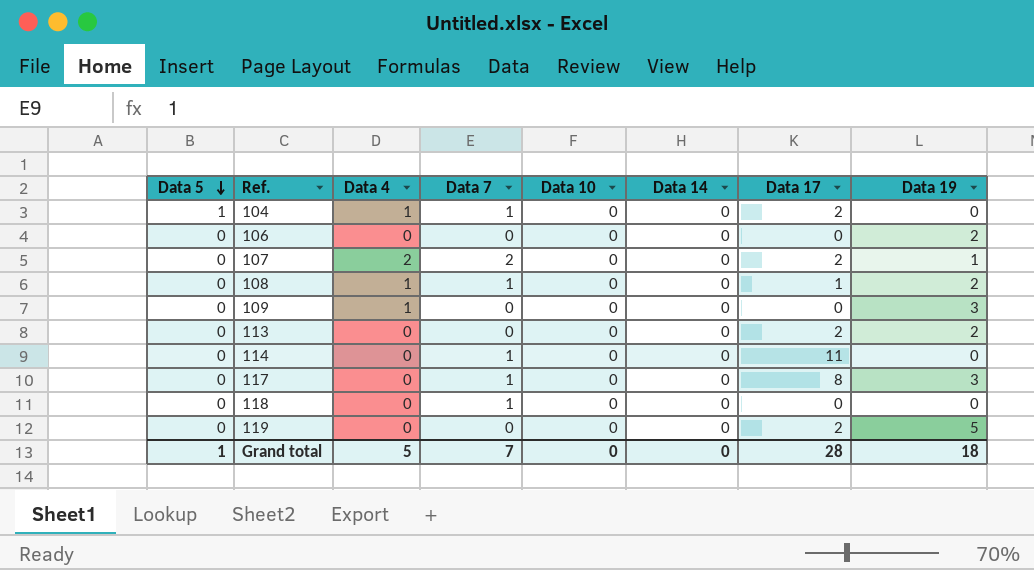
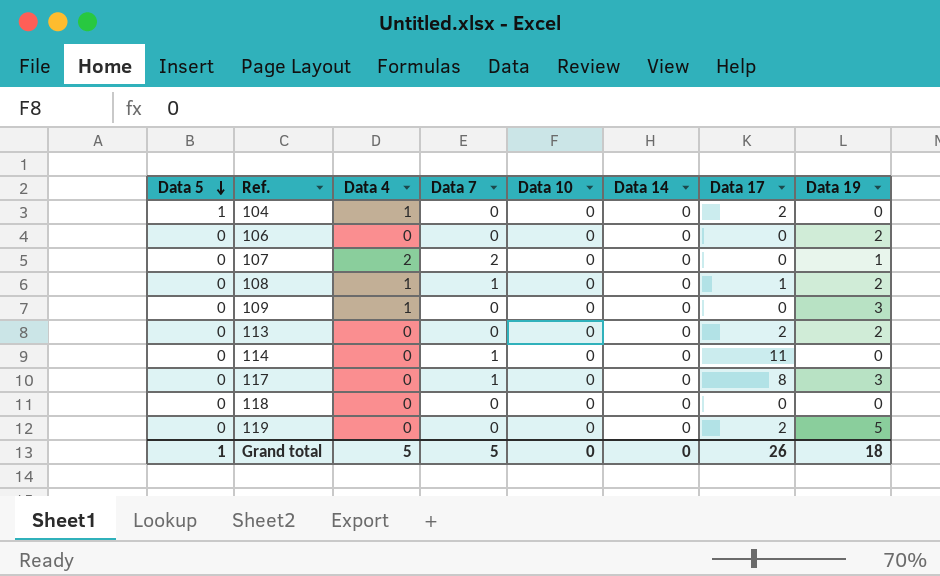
104 | Data 7: 1 -> 0
107 | Data 17: 2 -> 0
118 | Data 7: 1 -> 0
Grand total | Data 7: 7 -> 5
Grand total | Data 17: 28 -> 26

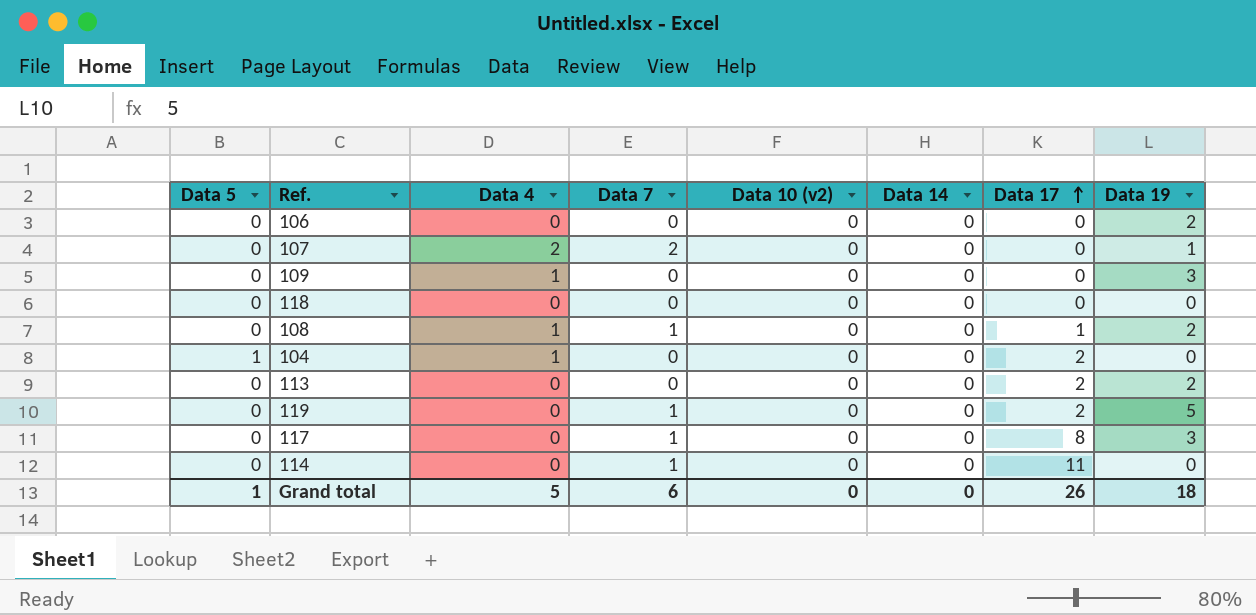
row order: Data 5 descending -> Data 17 ascending
column name: Data 10 -> Data 10 (v2)
119 | Data 7: 0 -> 1
Grand total | Data 7: 5 -> 6

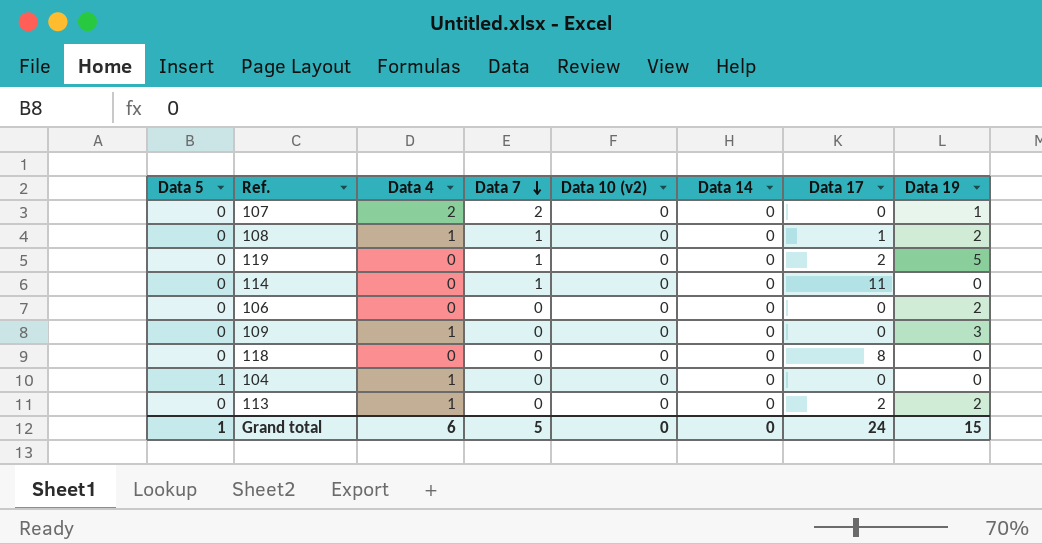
row order: Data 17 ascending -> Data 7 descending
row 117: 0 | 0 | 1 | 0 | 0 | 8 | 3 -> none
118 | Data 17: 0 -> 8
104 | Data 17: 2 -> 0
113 | Data 4: 0 -> 1
Grand total | Data 4: 5 -> 6
Grand total | Data 7: 6 -> 5
Grand total | Data 17: 26 -> 24
Grand total | Data 19: 18 -> 15

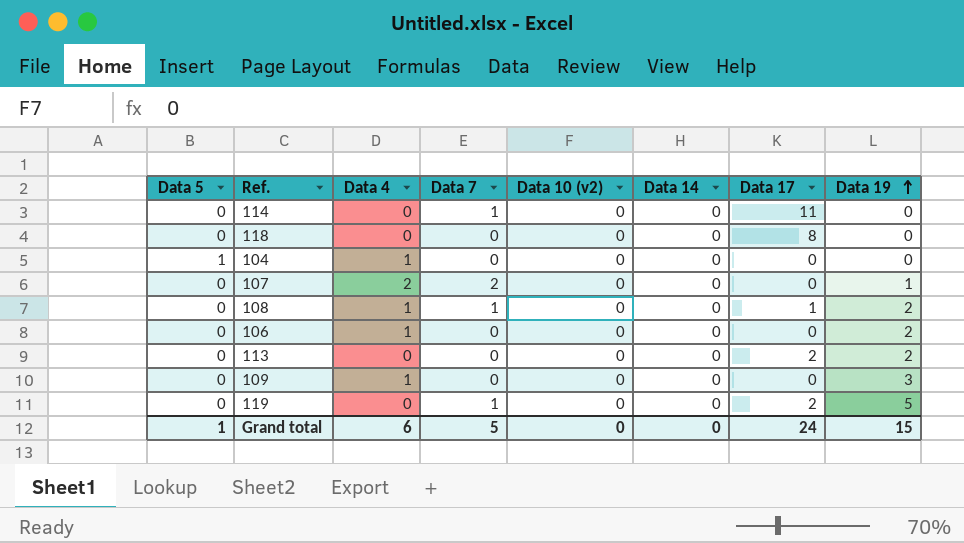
row order: Data 7 descending -> Data 19 ascending
106 | Data 4: 0 -> 1
113 | Data 4: 1 -> 0

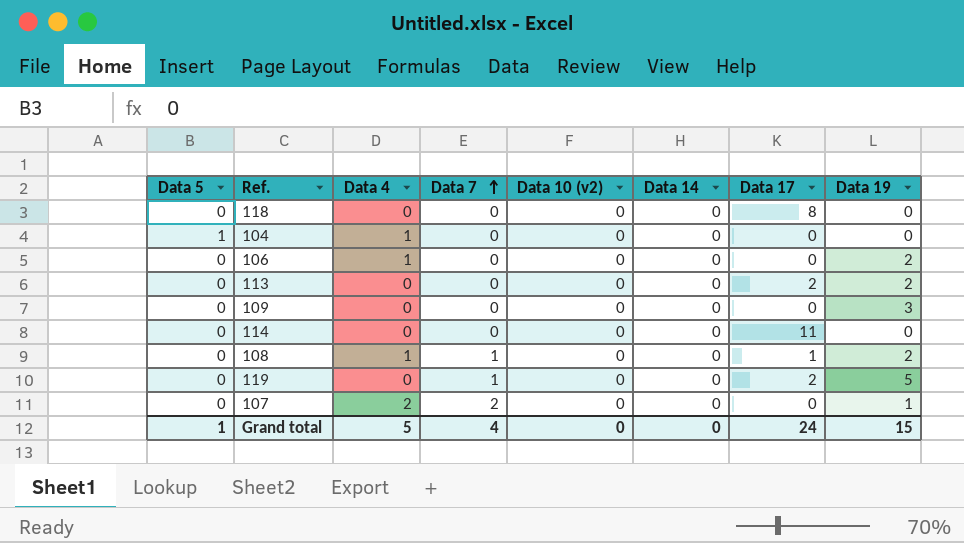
row order: Data 19 ascending -> Data 7 ascending
109 | Data 4: 1 -> 0
114 | Data 7: 1 -> 0
Grand total | Data 4: 6 -> 5
Grand total | Data 7: 5 -> 4

